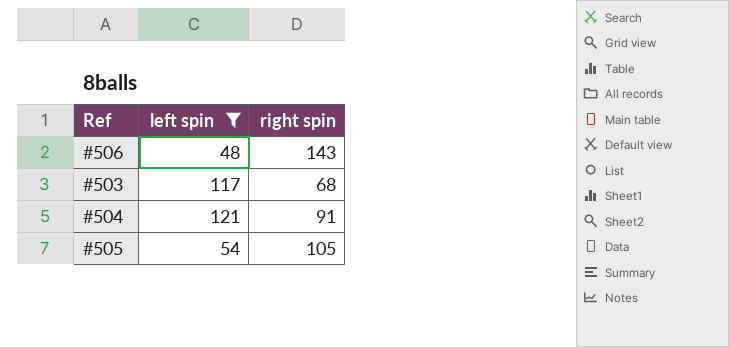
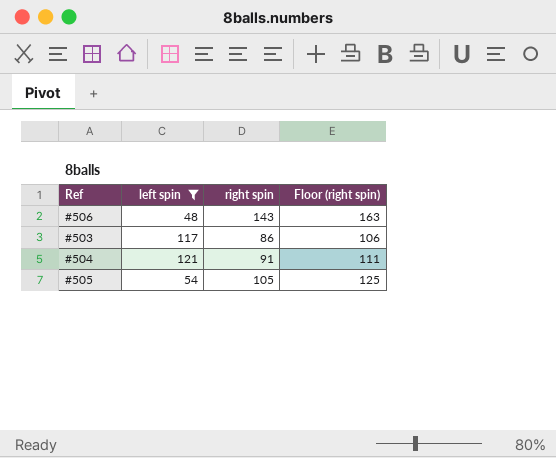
column Floor (right spin) | formula: none -> [right spin] + 20
#503 | right spin: 68 -> 86

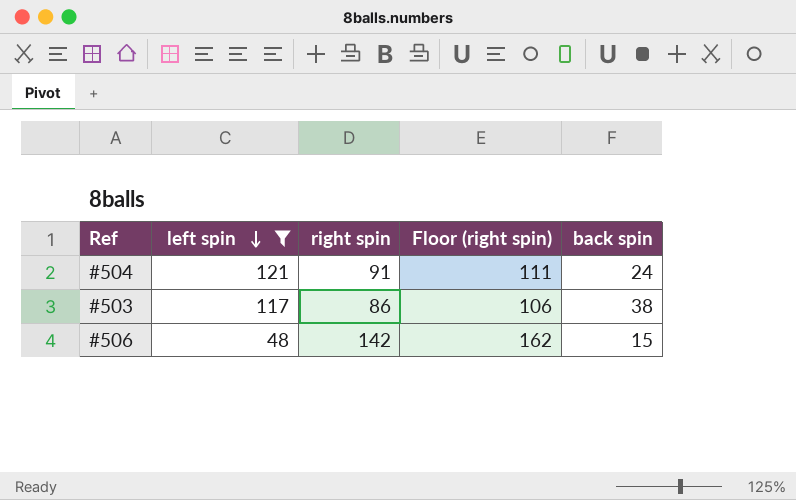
row order: none -> left spin descending
column back spin | position: none -> 5
row #505: 54 | 105 | 125 -> none
#506 | right spin: 143 -> 142
#506 | Floor (right spin): 163 -> 162

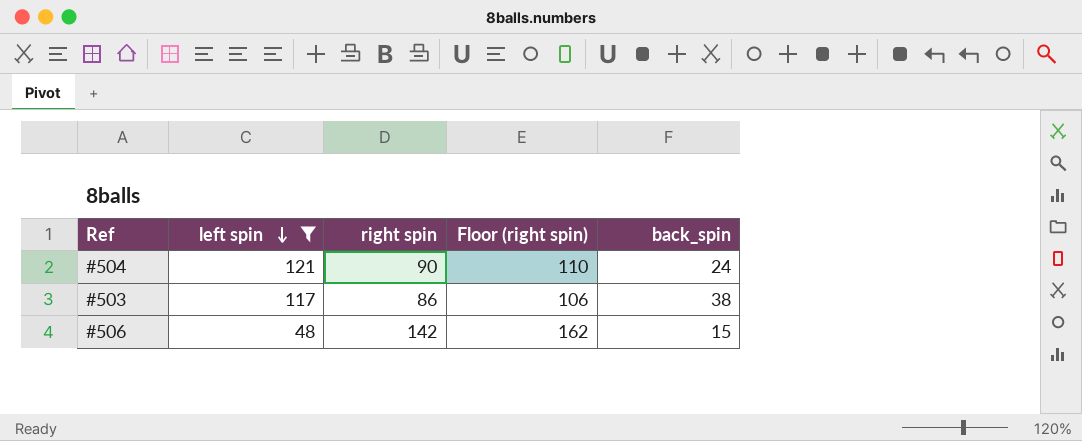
column name: back spin -> back_spin
#504 | right spin: 91 -> 90
#504 | Floor (right spin): 111 -> 110

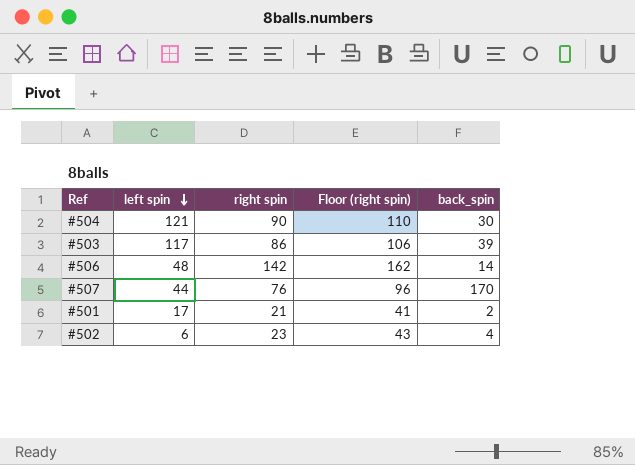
filter: left spin >= 48 -> none
#504 | back_spin: 24 -> 30
#503 | back_spin: 38 -> 39
#506 | back_spin: 15 -> 14

